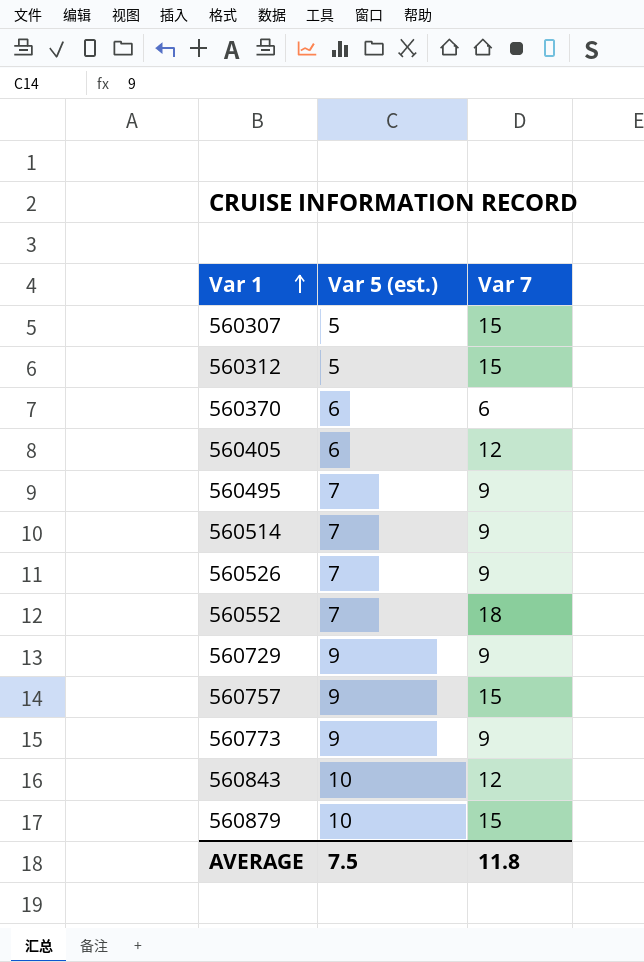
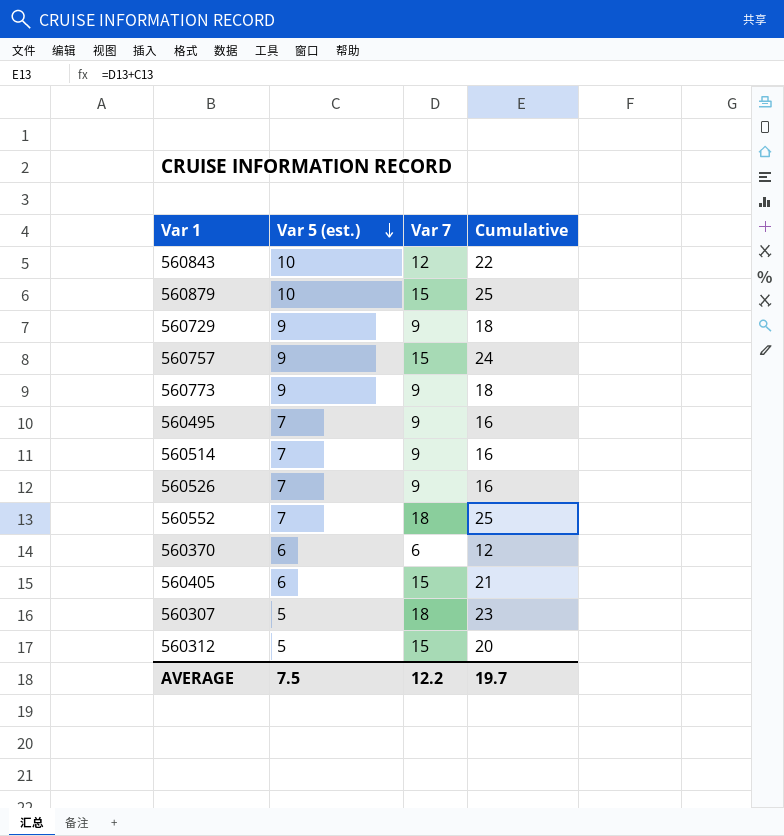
row order: Var 1 ascending -> Var 5 (est.) descending
column Cumulative | formula: none -> [Var 5 (est.)] + [Var 7]
560405 | Var 7: 12 -> 15
560307 | Var 7: 15 -> 18
AVERAGE | Var 7: 11.8 -> 12.2

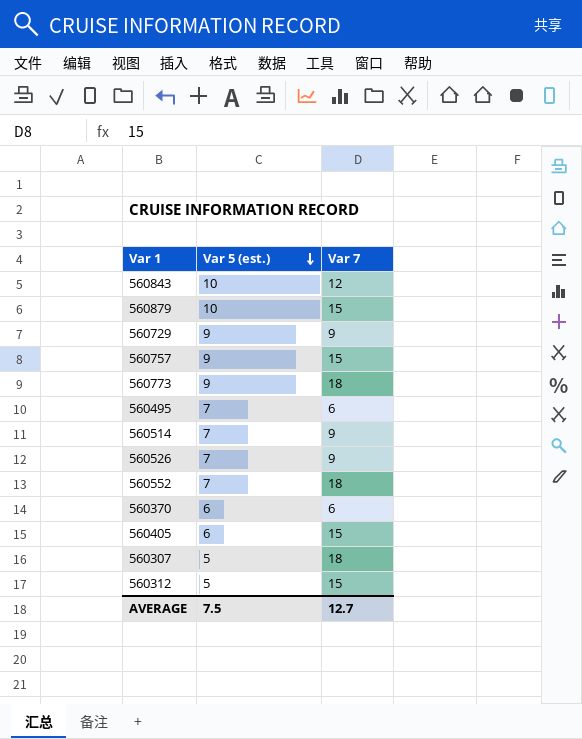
column Cumulative | formula: [Var 5 (est.)] + [Var 7] -> none
560773 | Var 7: 9 -> 18
560495 | Var 7: 9 -> 6
AVERAGE | Var 7: 12.2 -> 12.7

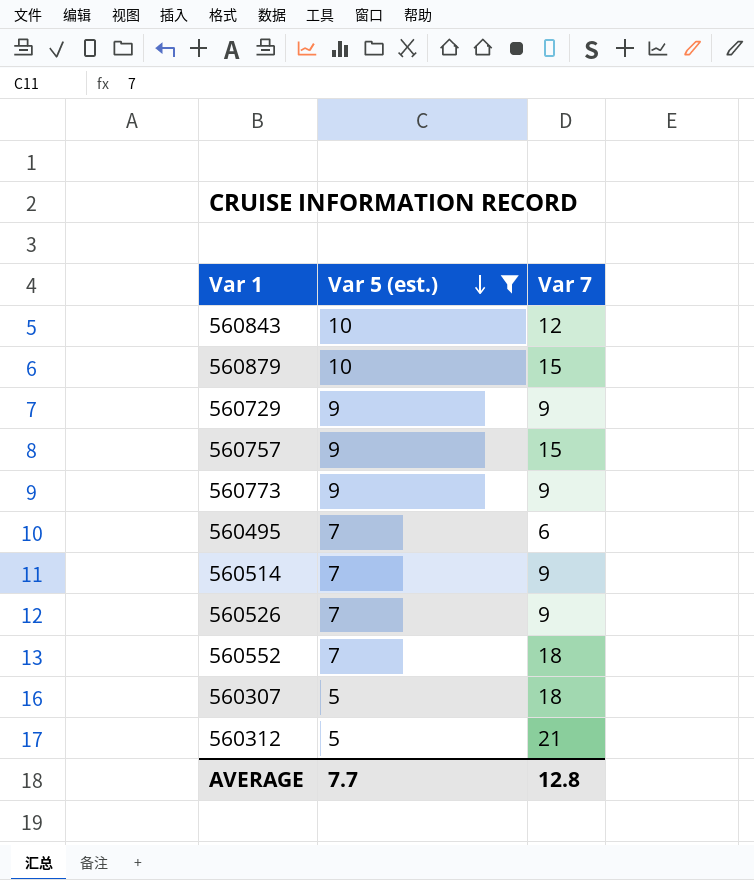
filter: none -> Var 5 (est.) != 6
560773 | Var 7: 18 -> 9
560312 | Var 7: 15 -> 21
AVERAGE | Var 5 (est.): 7.5 -> 7.7
AVERAGE | Var 7: 12.7 -> 12.8

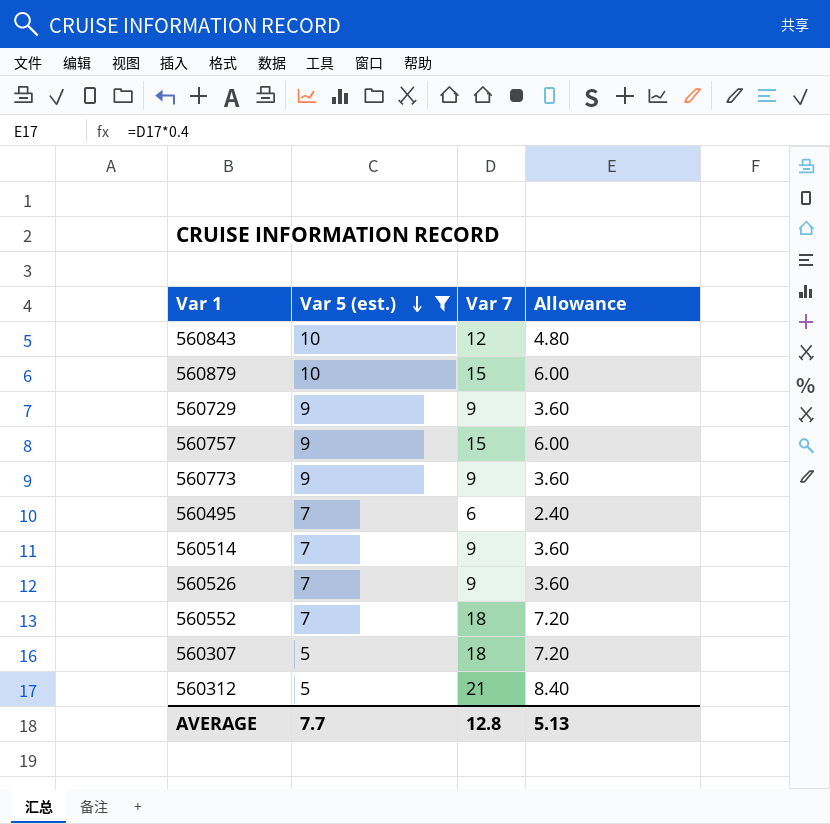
column Allowance | formula: none -> [Var 7] * 0.4

